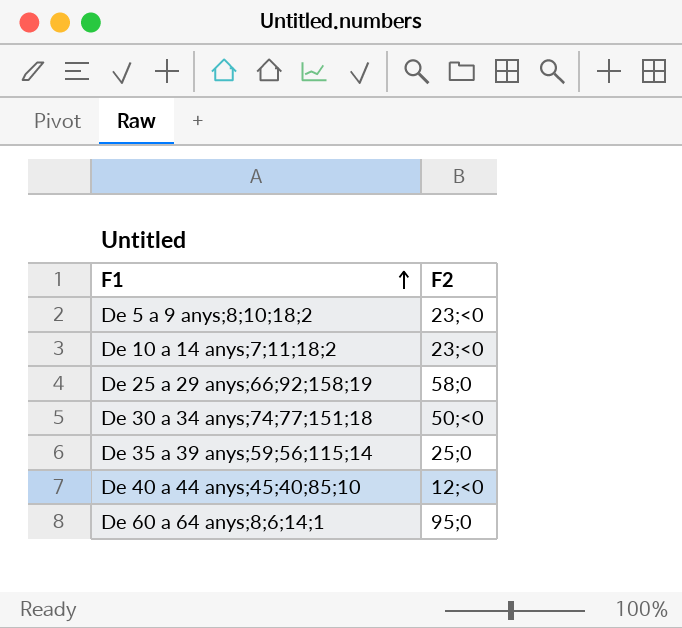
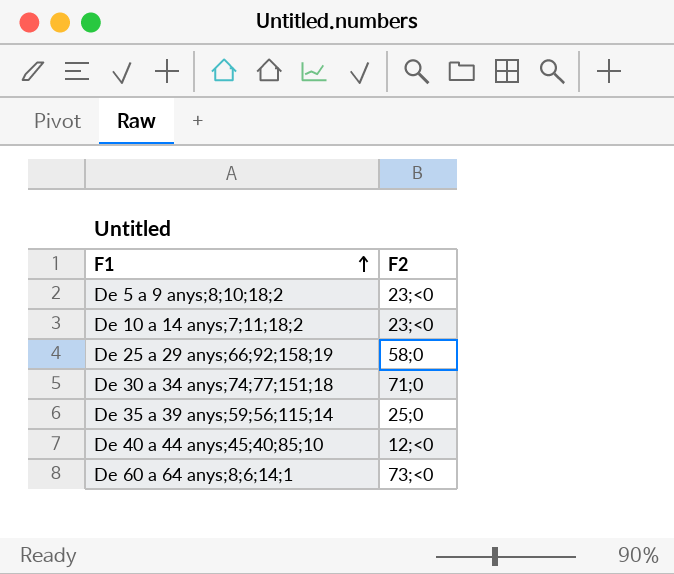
De 30 a 34 anys;74;77;151;18 | F2: 50;<0 -> 71;0
De 60 a 64 anys;8;6;14;1 | F2: 95;0 -> 73;<0

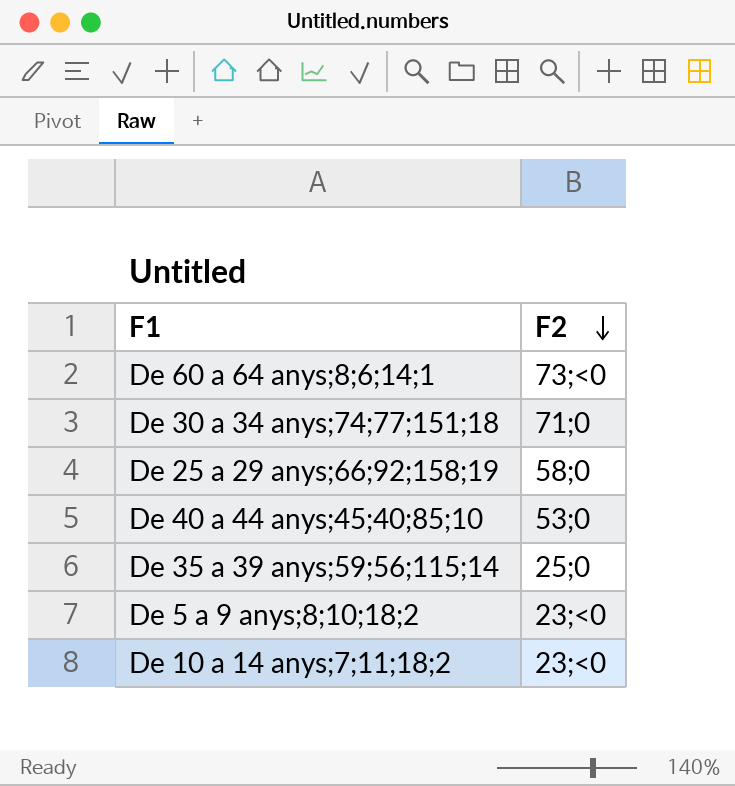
row order: F1 ascending -> F2 descending
De 40 a 44 anys;45;40;85;10 | F2: 12;<0 -> 53;0

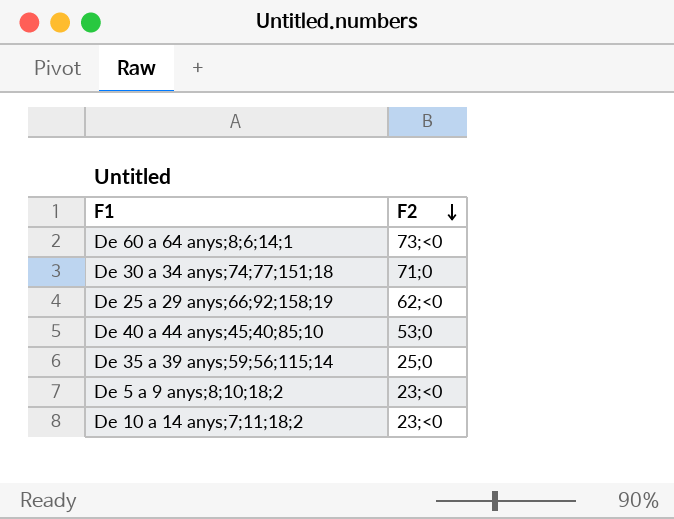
De 25 a 29 anys;66;92;158;19 | F2: 58;0 -> 62;<0

